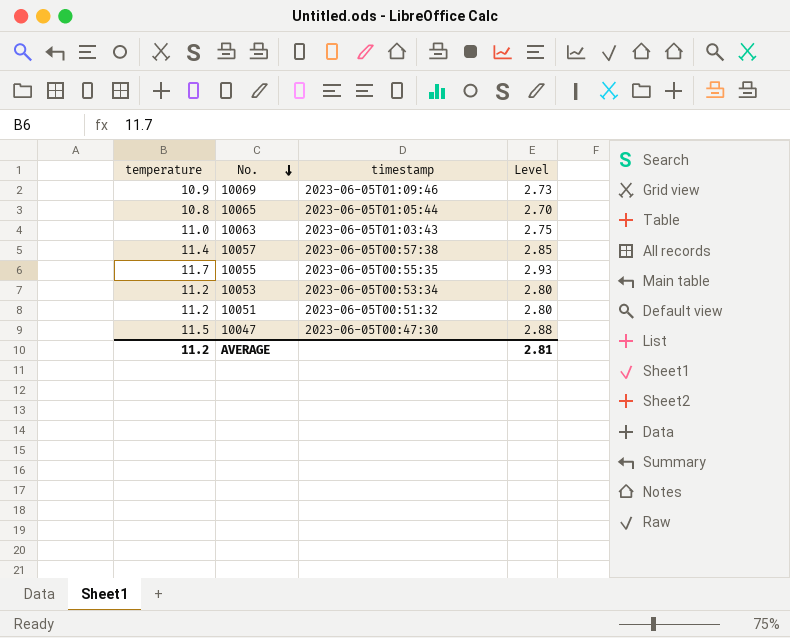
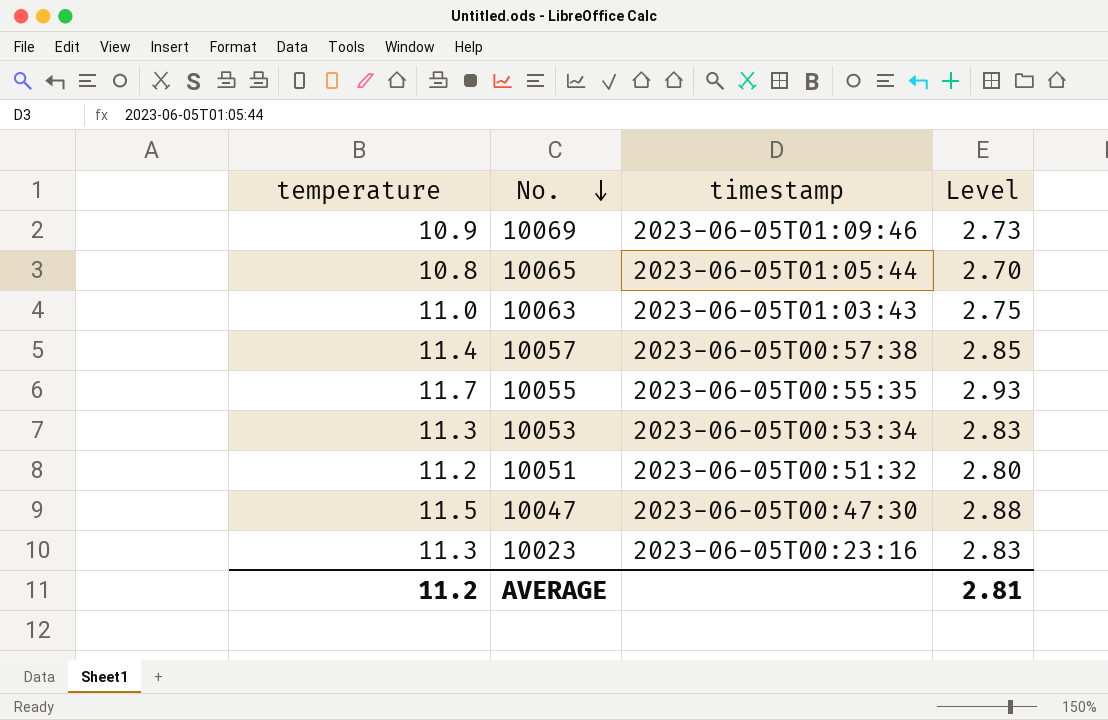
10053 | temperature: 11.2 -> 11.3
10053 | Level: 2.80 -> 2.83
row 10023: none -> 11.3 | 2023-06-05T00:23:16 | 2.83

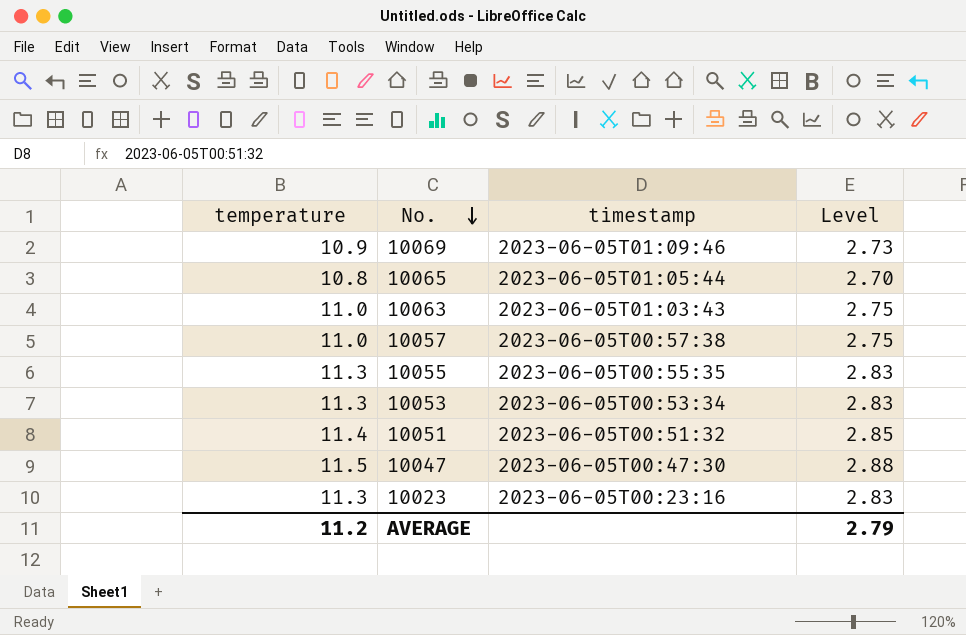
10057 | temperature: 11.4 -> 11.0
10057 | Level: 2.85 -> 2.75
10055 | temperature: 11.7 -> 11.3
10055 | Level: 2.93 -> 2.83
10051 | temperature: 11.2 -> 11.4
10051 | Level: 2.80 -> 2.85
AVERAGE | Level: 2.81 -> 2.79

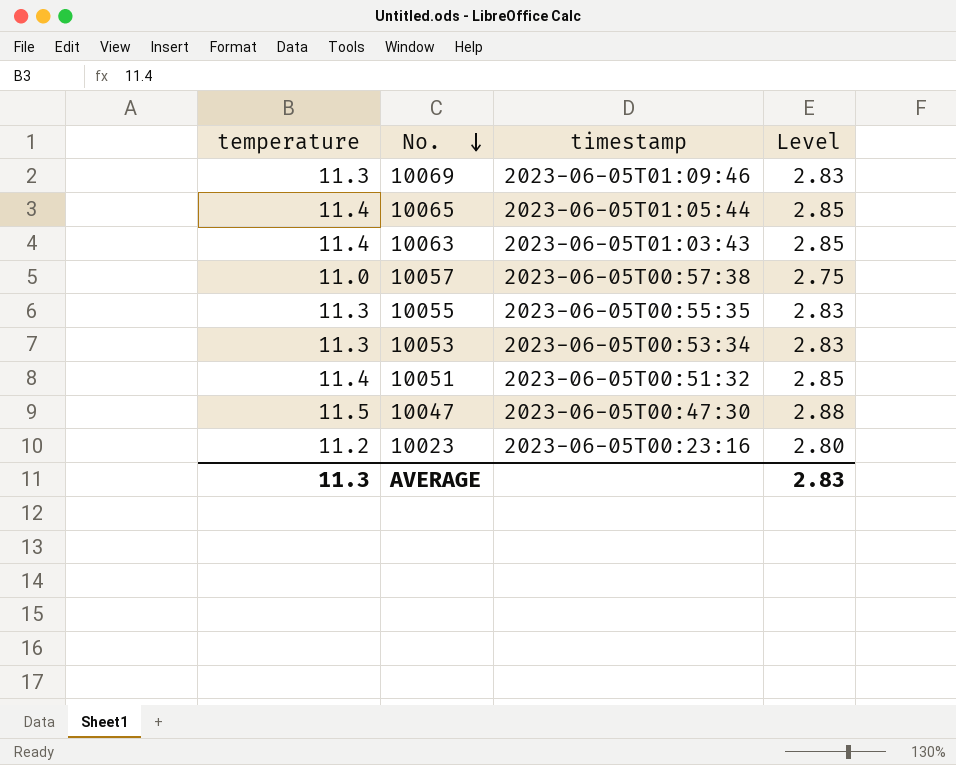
10069 | temperature: 10.9 -> 11.3
10069 | Level: 2.73 -> 2.83
10065 | temperature: 10.8 -> 11.4
10065 | Level: 2.70 -> 2.85
10063 | temperature: 11.0 -> 11.4
10063 | Level: 2.75 -> 2.85
10023 | temperature: 11.3 -> 11.2
10023 | Level: 2.83 -> 2.80
AVERAGE | temperature: 11.2 -> 11.3
AVERAGE | Level: 2.79 -> 2.83

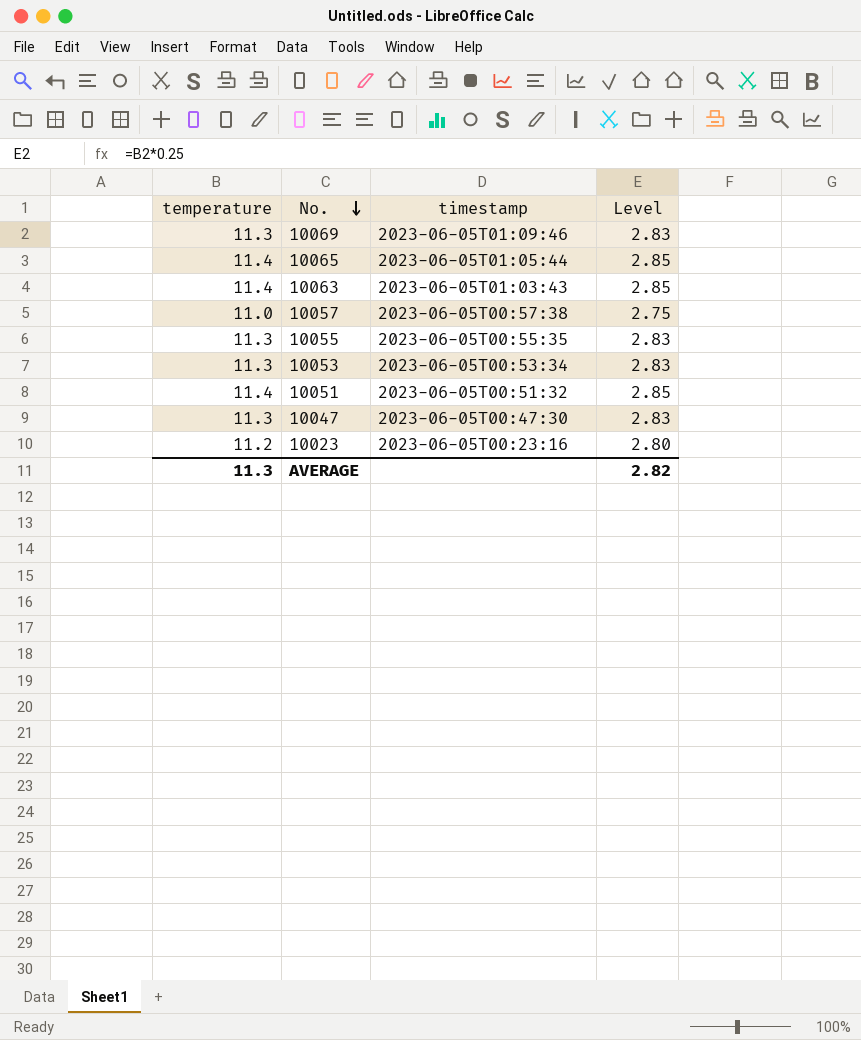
10047 | temperature: 11.5 -> 11.3
10047 | Level: 2.88 -> 2.83
AVERAGE | Level: 2.83 -> 2.82

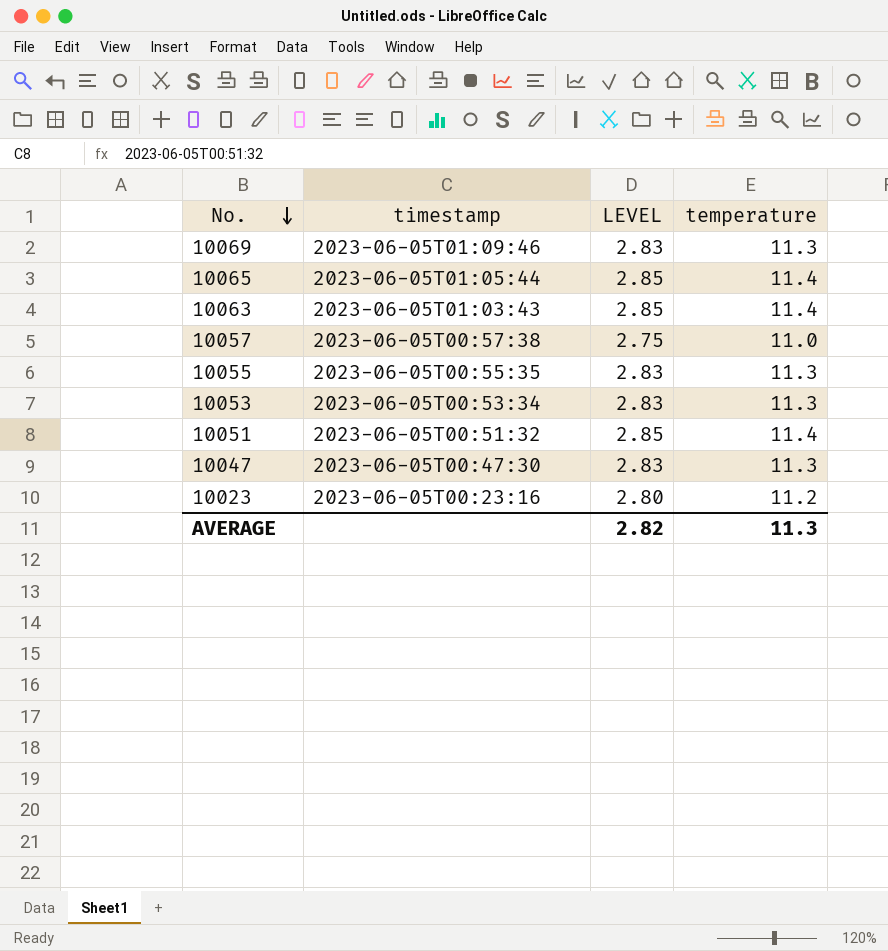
column name: Level -> LEVEL
column temperature | position: 1 -> 4

